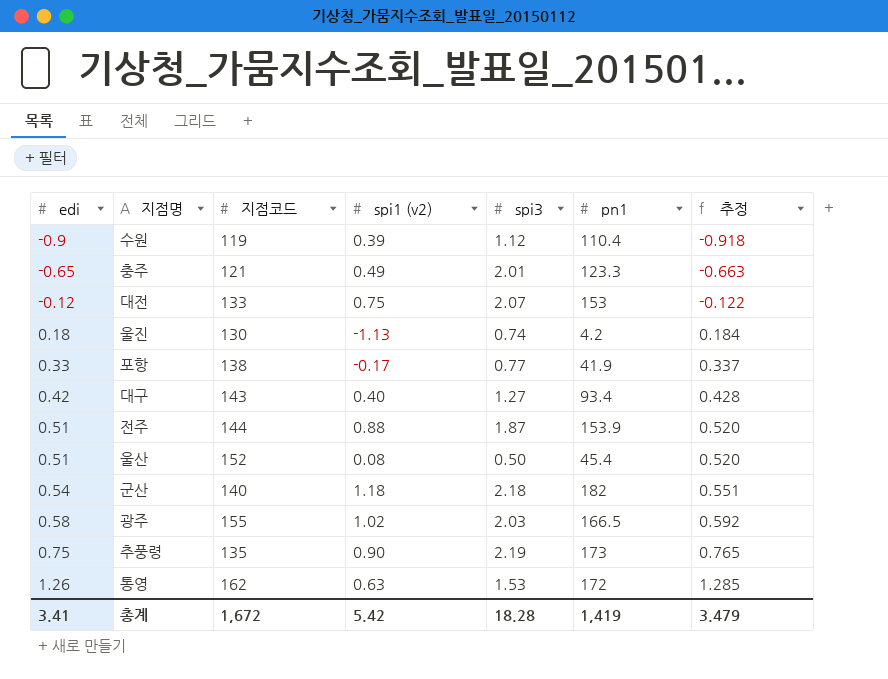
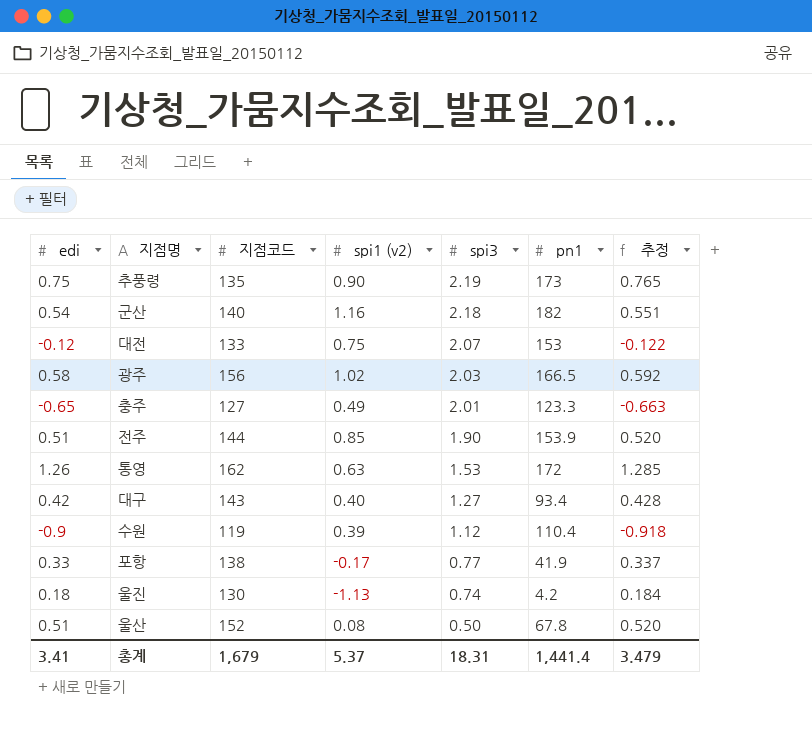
row order: edi ascending -> spi3 descending
군산 | spi1 (v2): 1.18 -> 1.16
광주 | 지점코드: 155 -> 156
충주 | 지점코드: 121 -> 127
전주 | spi1 (v2): 0.88 -> 0.85
전주 | spi3: 1.87 -> 1.90
울산 | pn1: 45.4 -> 67.8
총계 | 지점코드: 1,672 -> 1,679
총계 | spi1 (v2): 5.42 -> 5.37
총계 | spi3: 18.28 -> 18.31
총계 | pn1: 1,419 -> 1,441.4

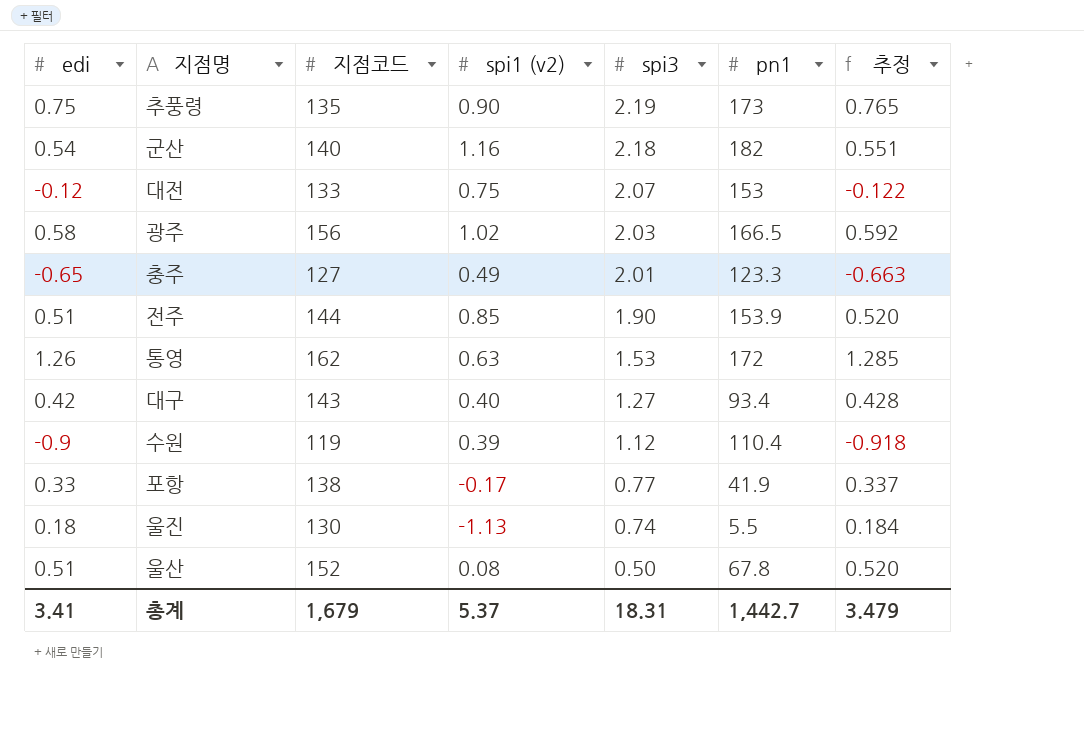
울진 | pn1: 4.2 -> 5.5
총계 | pn1: 1,441.4 -> 1,442.7

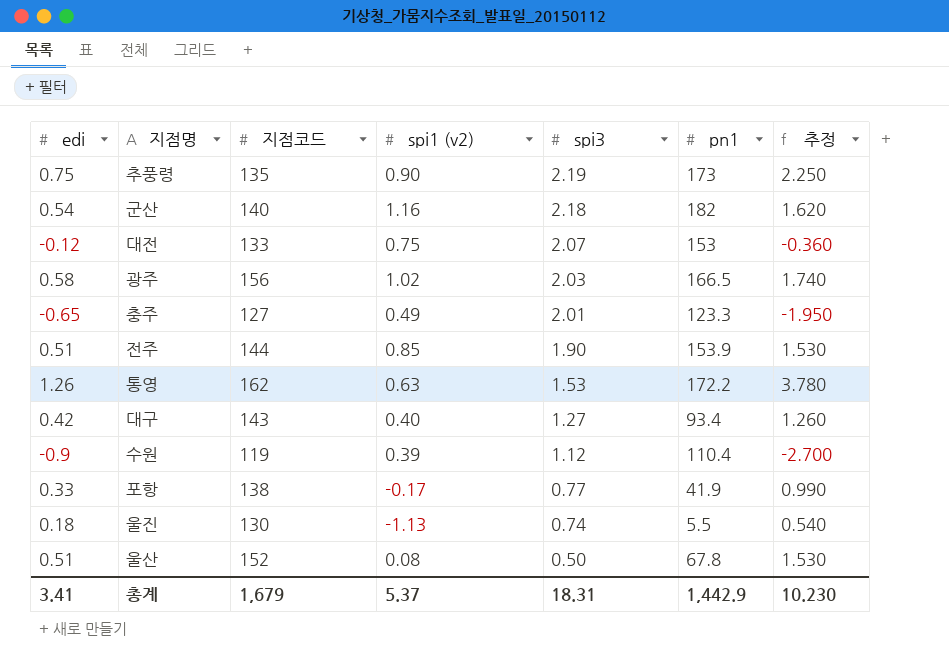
column 추정 | formula: [edi] * 1.02 -> [edi] * 3
통영 | pn1: 172 -> 172.2
총계 | pn1: 1,442.7 -> 1,442.9
총계 | 추정: 3.479 -> 10.230

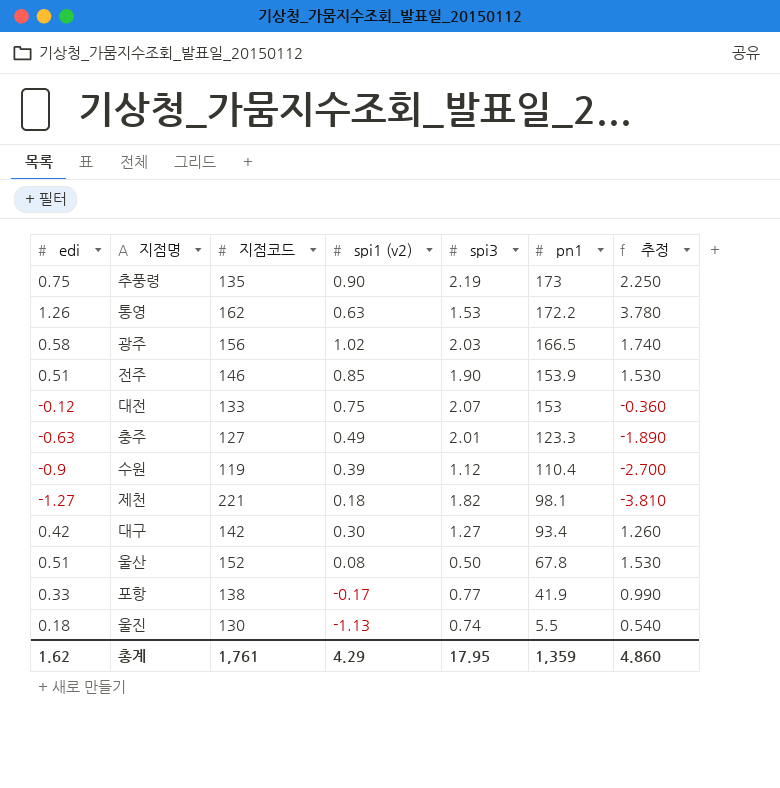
row order: spi3 descending -> pn1 descending
row 군산: 0.54 | 140 | 1.16 | 2.18 | 182 | 1.620 -> none
전주 | 지점코드: 144 -> 146
충주 | edi: -0.65 -> -0.63
충주 | 추정: -1.950 -> -1.890
row 제천: none -> -1.27 | 221 | 0.18 | 1.82 | 98.1 | -3.810
대구 | 지점코드: 143 -> 142
대구 | spi1 (v2): 0.40 -> 0.30
총계 | edi: 3.41 -> 1.62
총계 | 지점코드: 1,679 -> 1,761
총계 | spi1 (v2): 5.37 -> 4.29
총계 | spi3: 18.31 -> 17.95
총계 | pn1: 1,442.9 -> 1,359
총계 | 추정: 10.230 -> 4.860

